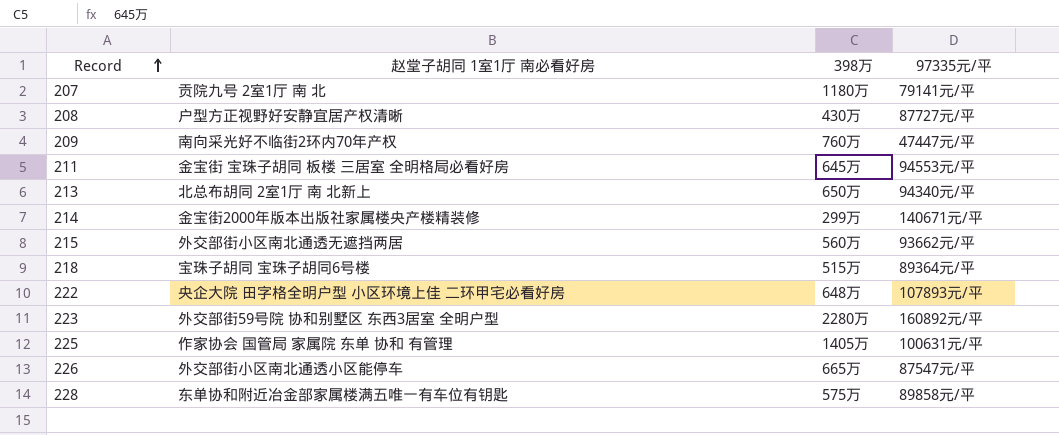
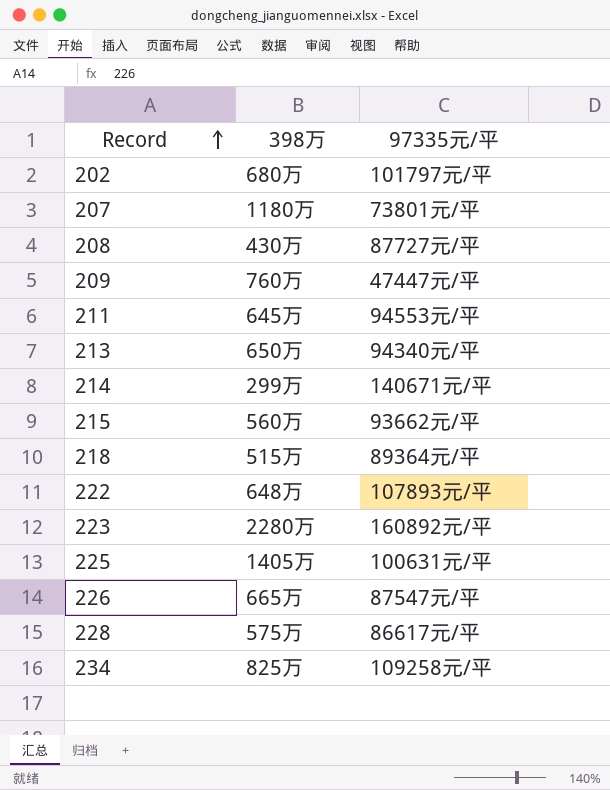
column 赵堂子胡同 1室1厅 南必看好房 | position: 2 -> none
row 202: none -> 680万 | 101797元/平
207 | 97335元/平: 79141元/平 -> 73801元/平
228 | 97335元/平: 89858元/平 -> 86617元/平
row 234: none -> 825万 | 109258元/平

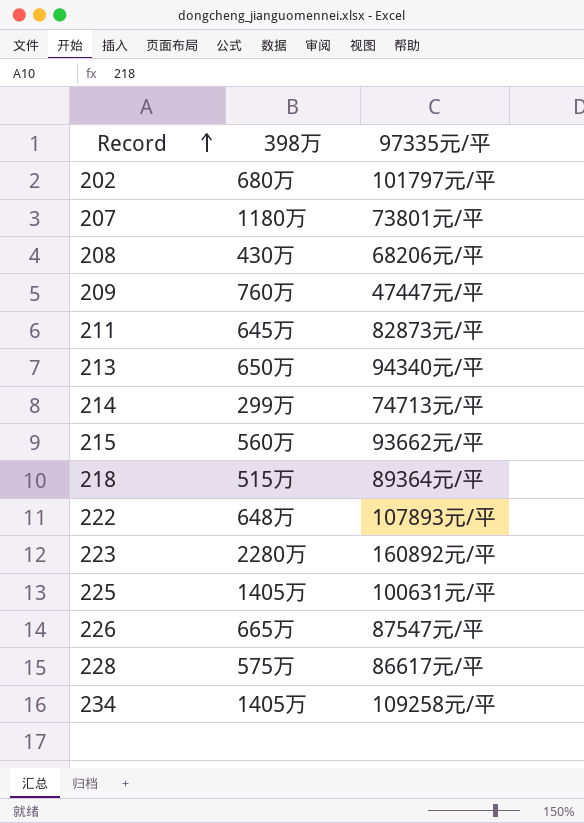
208 | 97335元/平: 87727元/平 -> 68206元/平
211 | 97335元/平: 94553元/平 -> 82873元/平
214 | 97335元/平: 140671元/平 -> 74713元/平
234 | 398万: 825万 -> 1405万

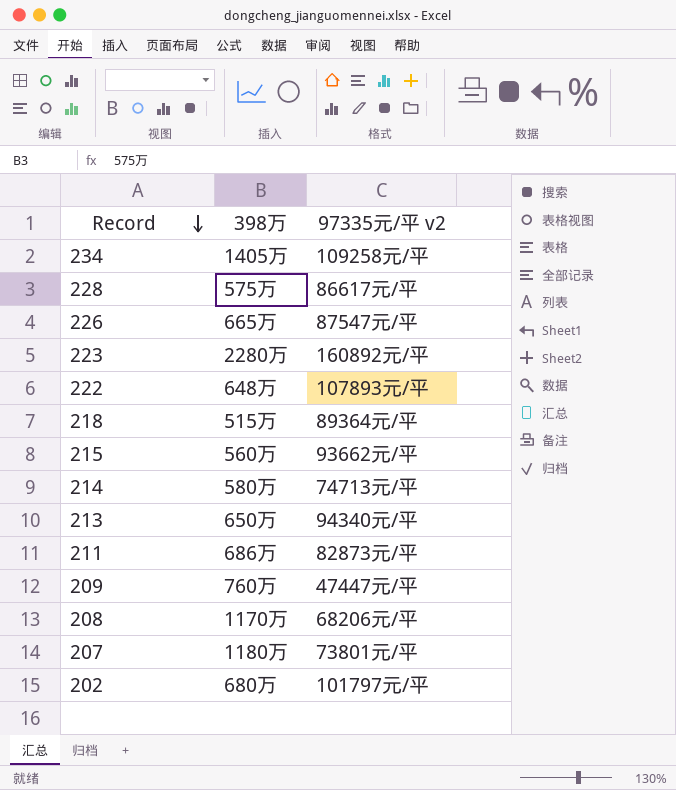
row order: Record ascending -> Record descending
column name: 97335元/平 -> 97335元/平 v2
row 225: 1405万 | 100631元/平 -> none
214 | 398万: 299万 -> 580万
211 | 398万: 645万 -> 686万
208 | 398万: 430万 -> 1170万

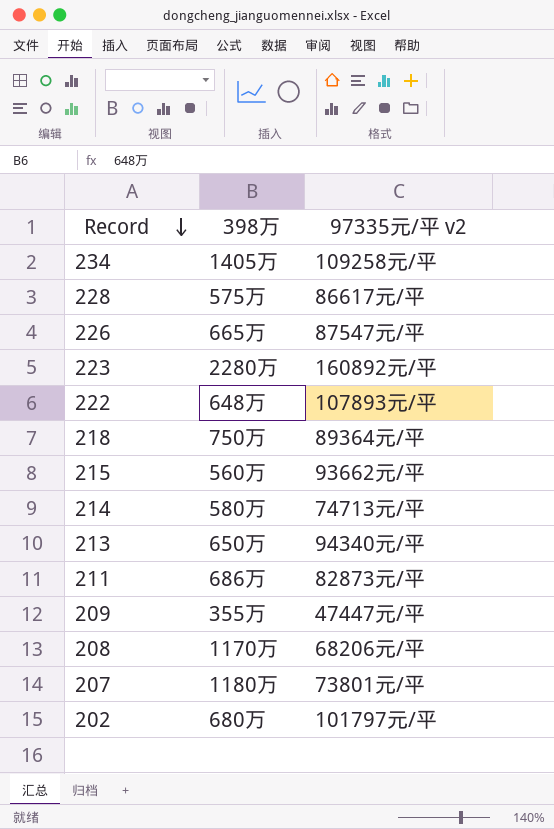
218 | 398万: 515万 -> 750万
209 | 398万: 760万 -> 355万

